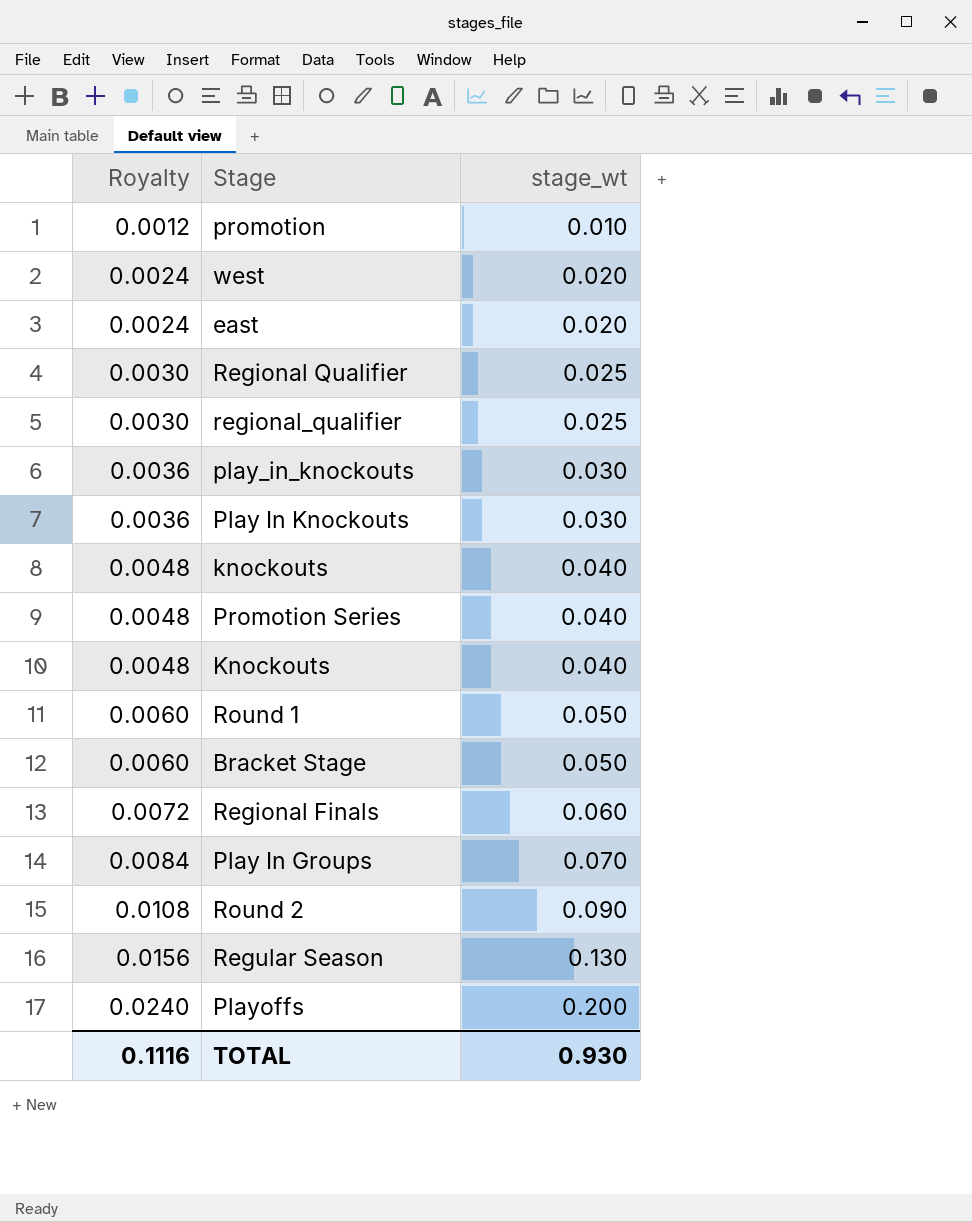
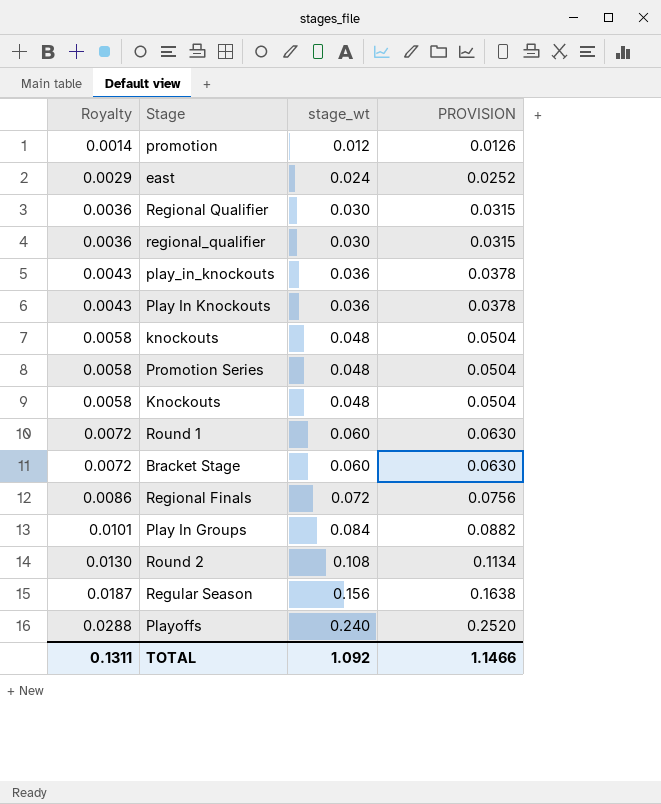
column PROVISION | formula: none -> [stage_wt] * 1.05
row west: 0.0024 | 0.020 -> none
promotion | Royalty: 0.0012 -> 0.0014
promotion | stage_wt: 0.010 -> 0.012
east | Royalty: 0.0024 -> 0.0029
east | stage_wt: 0.020 -> 0.024
Regional Qualifier | Royalty: 0.0030 -> 0.0036
Regional Qualifier | stage_wt: 0.025 -> 0.030
regional_qualifier | Royalty: 0.0030 -> 0.0036
regional_qualifier | stage_wt: 0.025 -> 0.030
play_in_knockouts | Royalty: 0.0036 -> 0.0043
play_in_knockouts | stage_wt: 0.030 -> 0.036
Play In Knockouts | Royalty: 0.0036 -> 0.0043
Play In Knockouts | stage_wt: 0.030 -> 0.036
knockouts | Royalty: 0.0048 -> 0.0058
knockouts | stage_wt: 0.040 -> 0.048
Promotion Series | Royalty: 0.0048 -> 0.0058
Promotion Series | stage_wt: 0.040 -> 0.048
Knockouts | Royalty: 0.0048 -> 0.0058
Knockouts | stage_wt: 0.040 -> 0.048
Round 1 | Royalty: 0.0060 -> 0.0072
Round 1 | stage_wt: 0.050 -> 0.060
Bracket Stage | Royalty: 0.0060 -> 0.0072
Bracket Stage | stage_wt: 0.050 -> 0.060
Regional Finals | Royalty: 0.0072 -> 0.0086
Regional Finals | stage_wt: 0.060 -> 0.072
Play In Groups | Royalty: 0.0084 -> 0.0101
Play In Groups | stage_wt: 0.070 -> 0.084
Round 2 | Royalty: 0.0108 -> 0.0130
Round 2 | stage_wt: 0.090 -> 0.108
Regular Season | Royalty: 0.0156 -> 0.0187
Regular Season | stage_wt: 0.130 -> 0.156
Playoffs | Royalty: 0.0240 -> 0.0288
Playoffs | stage_wt: 0.200 -> 0.240
TOTAL | Royalty: 0.1116 -> 0.1311
TOTAL | stage_wt: 0.930 -> 1.092

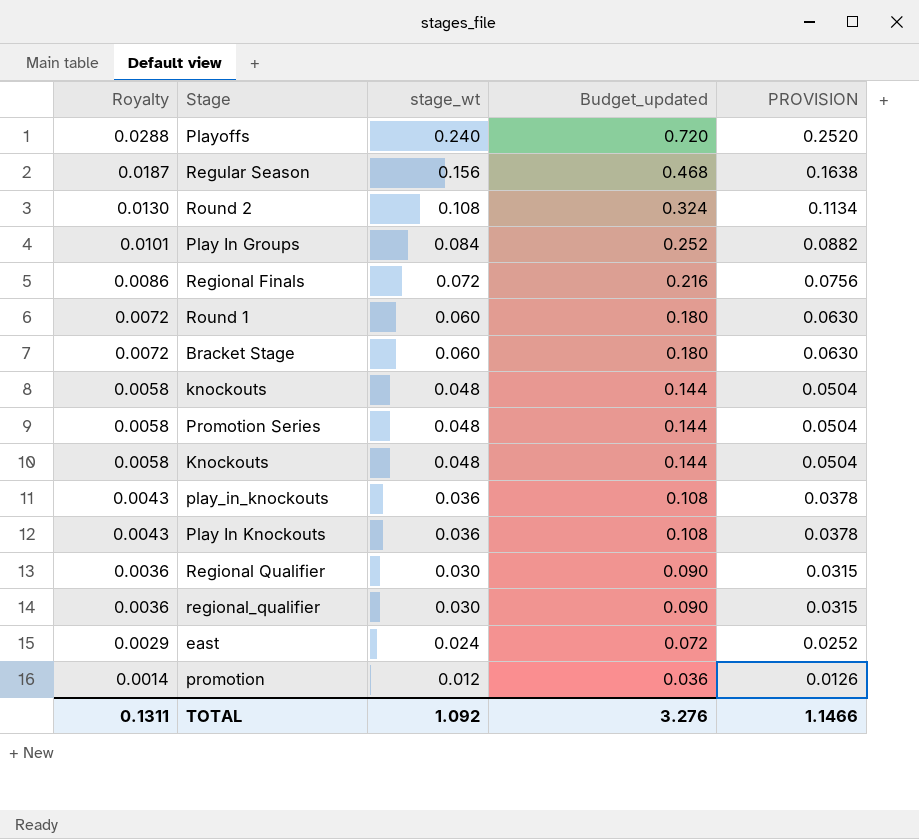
row order: Royalty ascending -> Royalty descending
column Budget_updated | formula: none -> [stage_wt] * 3

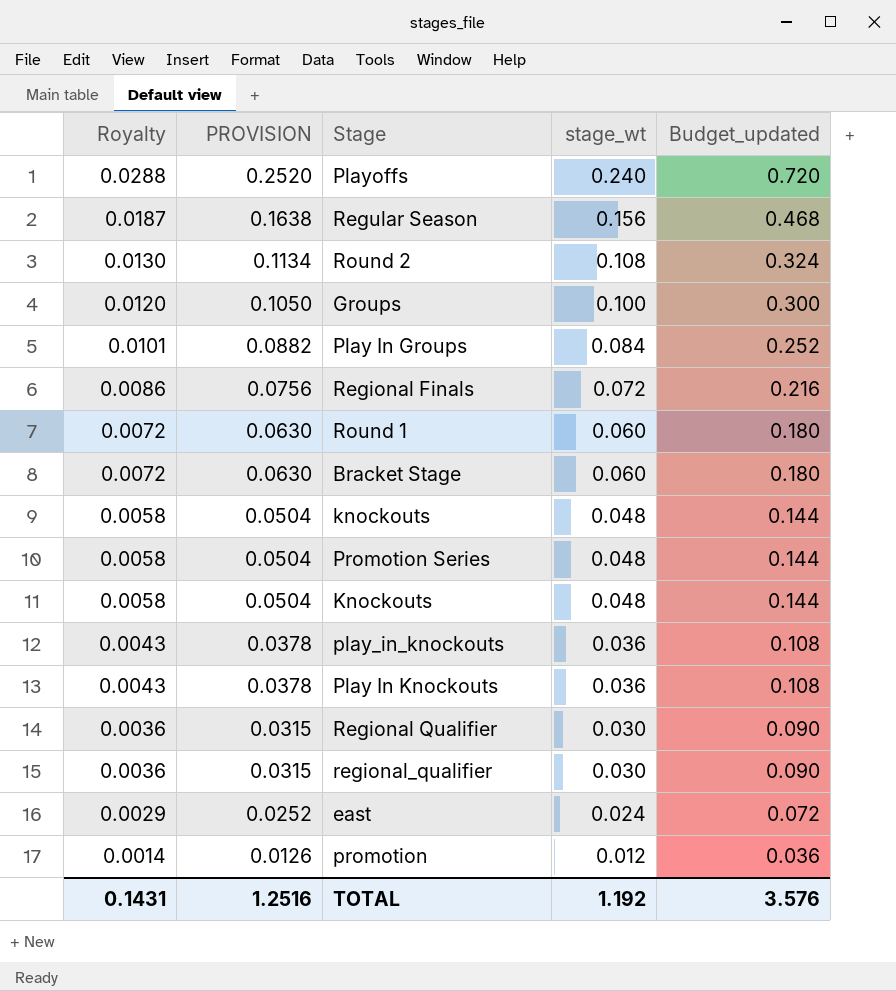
column PROVISION | position: 5 -> 2
row Groups: none -> 0.0120 | 0.1050 | 0.100 | 0.300
TOTAL | Royalty: 0.1311 -> 0.1431
TOTAL | PROVISION: 1.1466 -> 1.2516
TOTAL | stage_wt: 1.092 -> 1.192
TOTAL | Budget_updated: 3.276 -> 3.576

